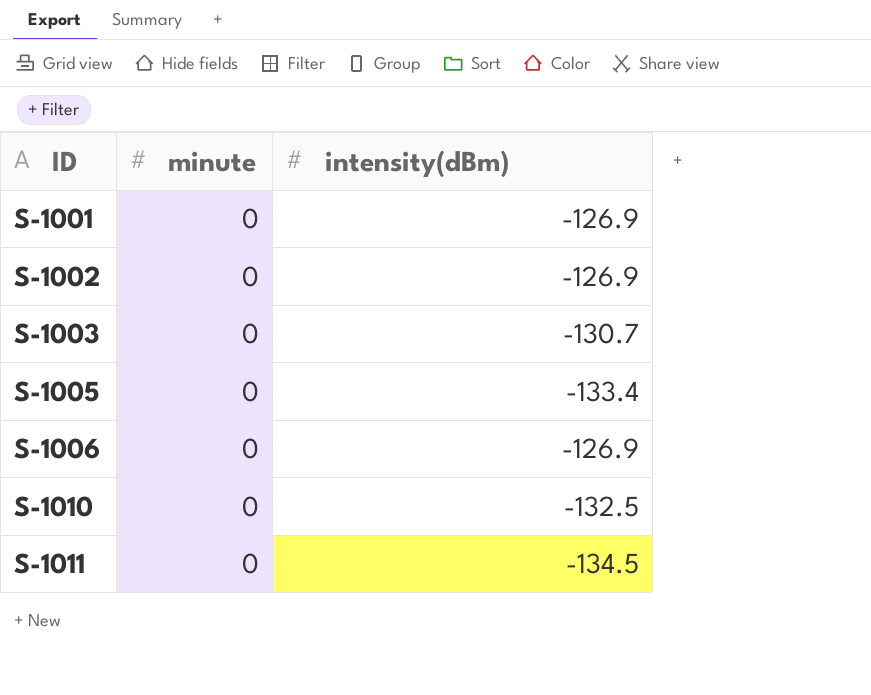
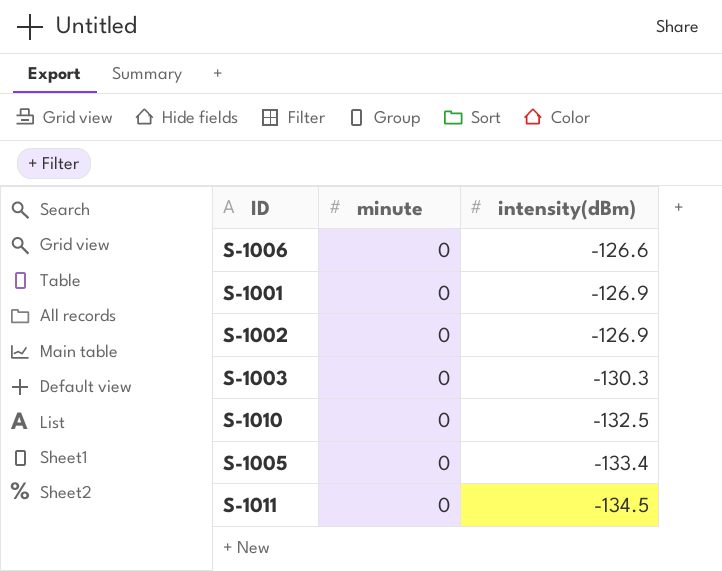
row order: ID ascending -> intensity(dBm) descending
S-1006 | intensity(dBm): -126.9 -> -126.6
S-1003 | intensity(dBm): -130.7 -> -130.3

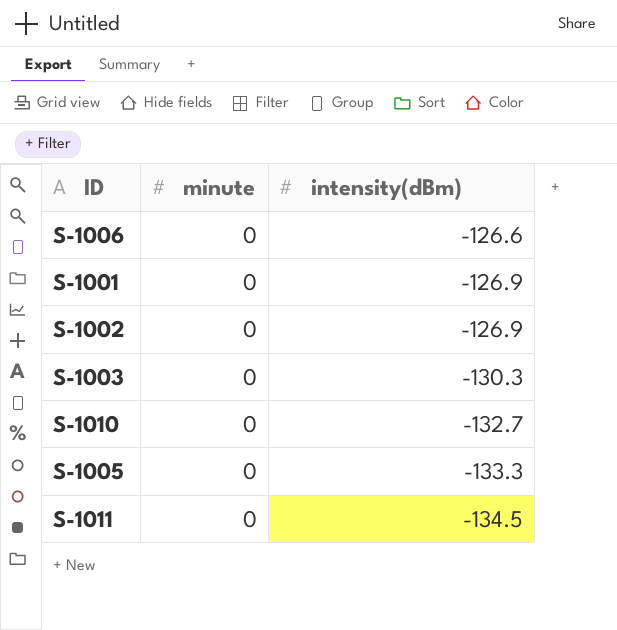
S-1010 | intensity(dBm): -132.5 -> -132.7
S-1005 | intensity(dBm): -133.4 -> -133.3

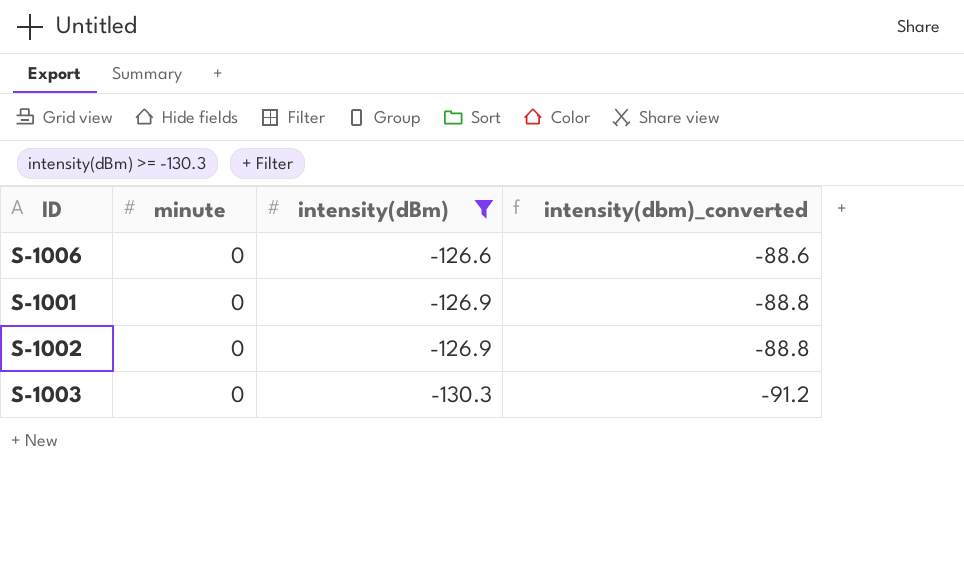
filter: none -> intensity(dBm) >= -130.3
column intensity(dbm)_converted | formula: none -> [intensity(dBm)] * 0.7

